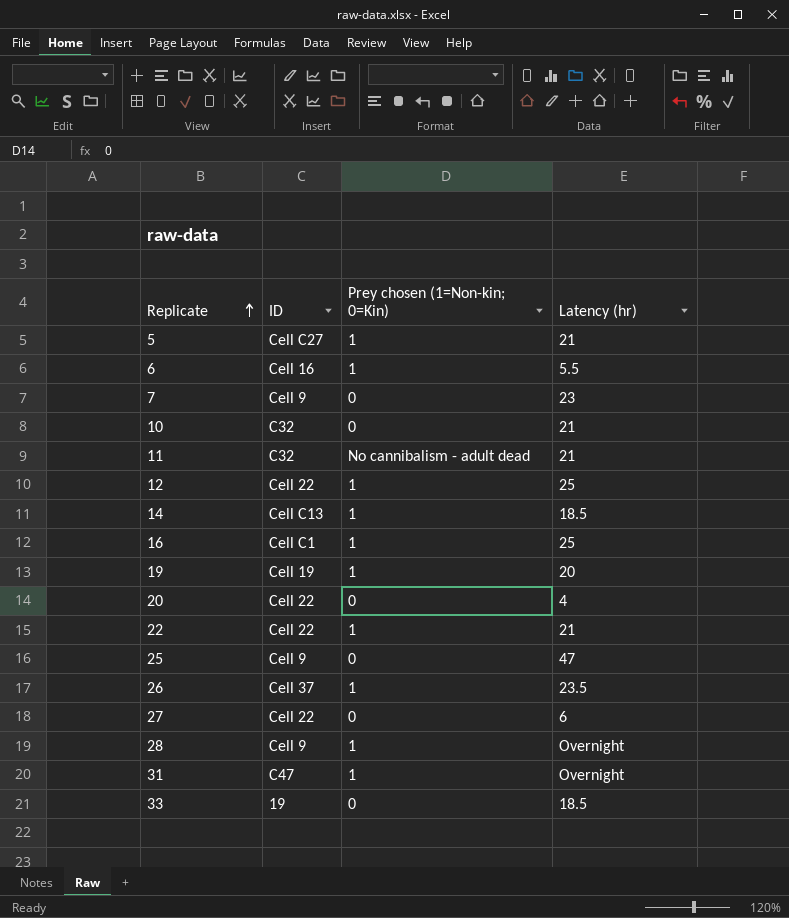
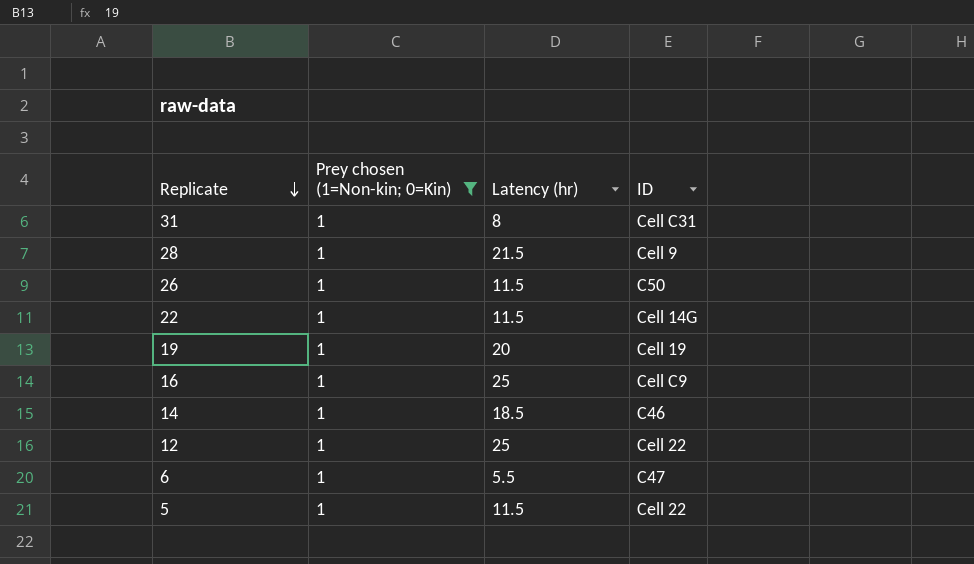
filter: none -> Prey chosen (1=Non-kin; 0=Kin) = 1
row order: Replicate ascending -> Replicate descending
column ID | position: 2 -> 4
31 | Latency (hr): Overnight -> 8
31 | ID: C47 -> Cell C31
28 | Latency (hr): Overnight -> 21.5
26 | Latency (hr): 23.5 -> 11.5
26 | ID: Cell 37 -> C50
22 | Latency (hr): 21 -> 11.5
22 | ID: Cell 22 -> Cell 14G
16 | ID: Cell C1 -> Cell C9
14 | ID: Cell C13 -> C46
6 | ID: Cell 16 -> C47
5 | Latency (hr): 21 -> 11.5
5 | ID: Cell C27 -> Cell 22

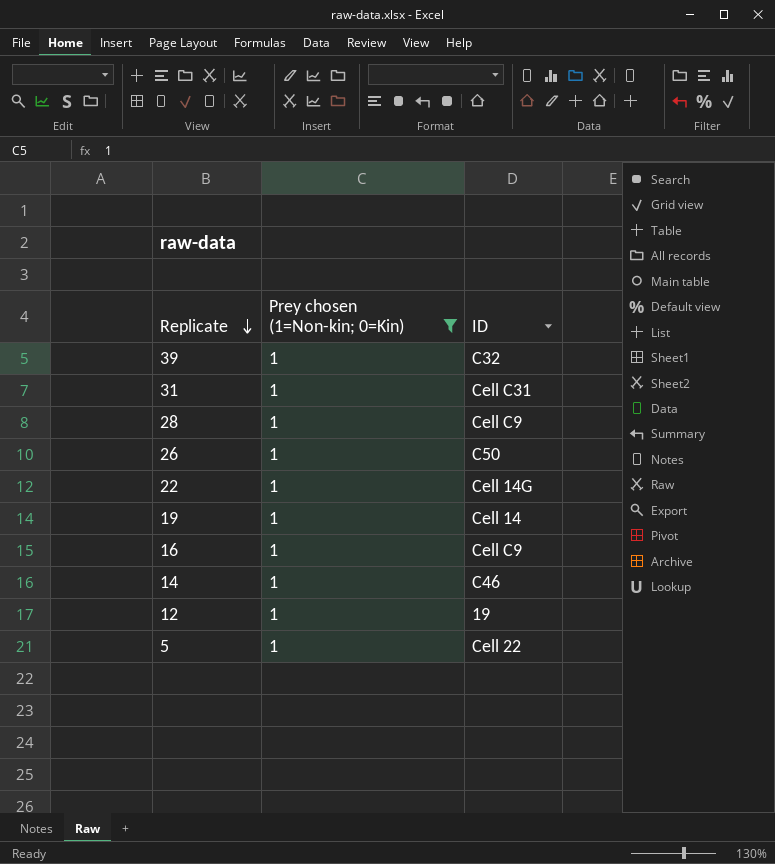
column Latency (hr) | position: 3 -> none
row 6: 1 | 5.5 | C47 -> none
row 39: none -> 1 | C32
28 | ID: Cell 9 -> Cell C9
19 | ID: Cell 19 -> Cell 14
12 | ID: Cell 22 -> 19

